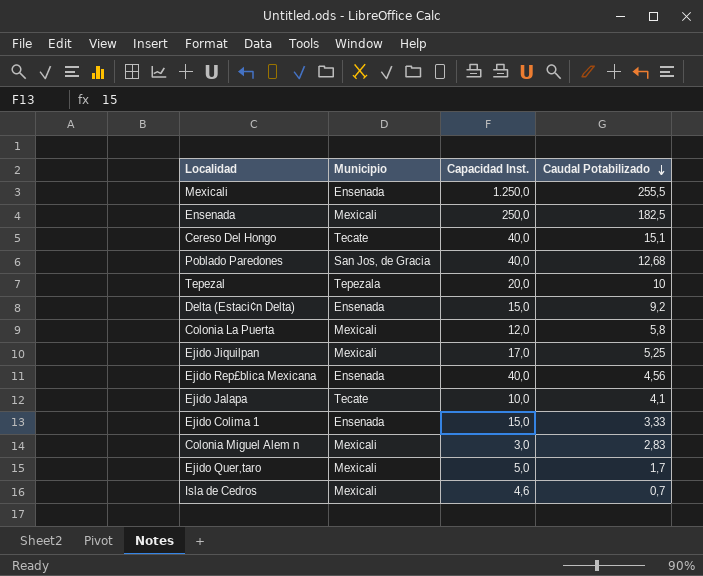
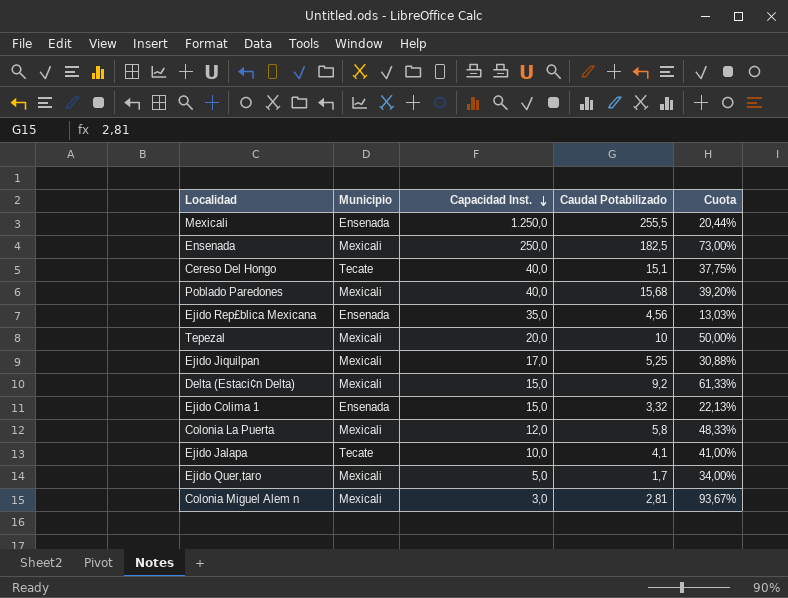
row order: Caudal Potabilizado descending -> Capacidad Inst. descending
column Cuota | formula: none -> [Caudal Potabilizado] / [Capacidad Inst.]
row Isla de Cedros: Mexicali | 4,6 | 0,7 -> none
Poblado Paredones | Municipio: San Jos‚ de Gracia -> Mexicali
Poblado Paredones | Caudal Potabilizado: 12,68 -> 15,68
Ejido Rep£blica Mexicana | Capacidad Inst.: 40,0 -> 35,0
Tepezal | Municipio: Tepezala -> Mexicali
Delta (Estaci¢n Delta) | Municipio: Ensenada -> Mexicali
Ejido Colima 1 | Caudal Potabilizado: 3,33 -> 3,32
Colonia Miguel Alem n | Caudal Potabilizado: 2,83 -> 2,81

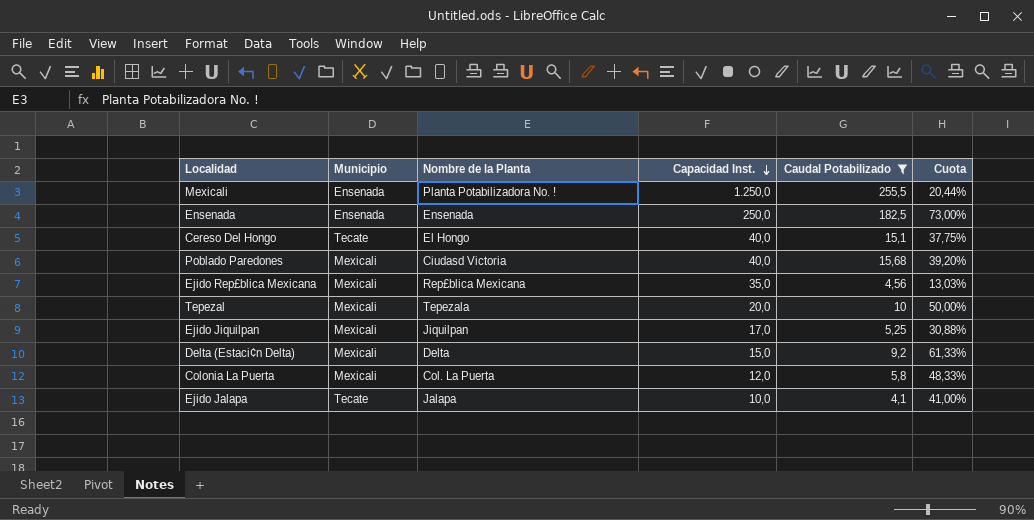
filter: none -> Caudal Potabilizado >= 4,1
column Nombre de la Planta | position: none -> 3
Ensenada | Municipio: Mexicali -> Ensenada
Ejido Rep£blica Mexicana | Municipio: Ensenada -> Mexicali

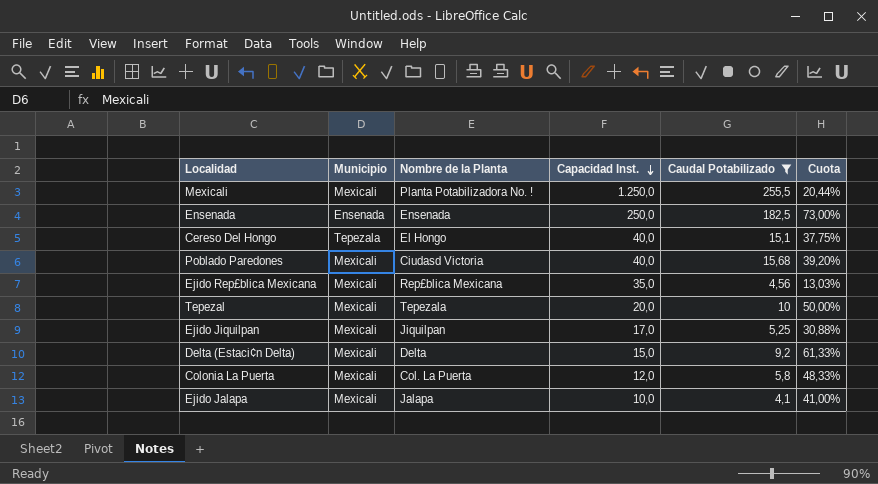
Mexicali | Municipio: Ensenada -> Mexicali
Cereso Del Hongo | Municipio: Tecate -> Tepezala
Ejido Jalapa | Municipio: Tecate -> Mexicali

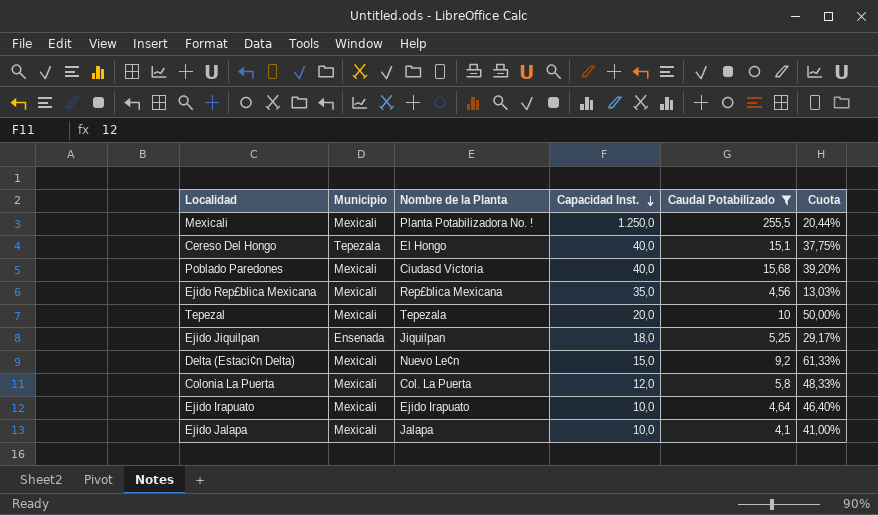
row Ensenada: Ensenada | Ensenada | 250,0 | 182,5 | 73,00% -> none
Ejido Jiquilpan | Municipio: Mexicali -> Ensenada
Ejido Jiquilpan | Capacidad Inst.: 17,0 -> 18,0
Ejido Jiquilpan | Cuota: 30,88% -> 29,17%
Delta (Estaci¢n Delta) | Nombre de la Planta: Delta -> Nuevo Le¢n
row Ejido Irapuato: none -> Mexicali | Ejido Irapuato | 10,0 | 4,64 | 46,40%

